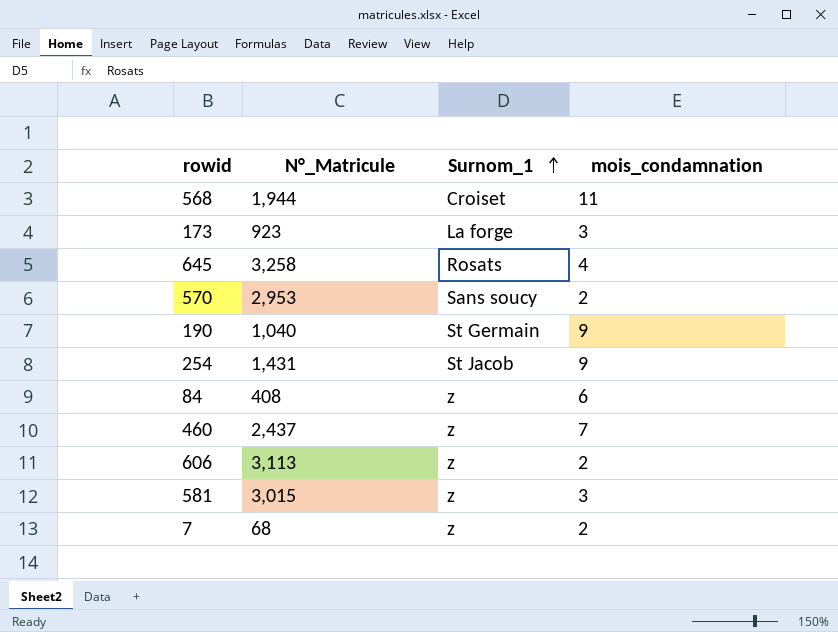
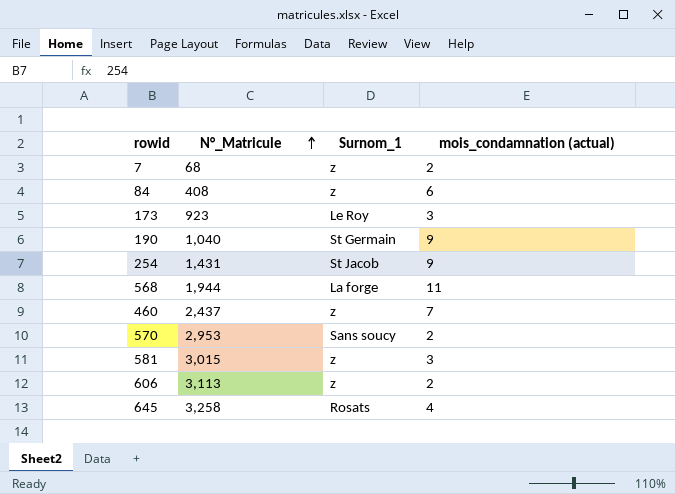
row order: Surnom_1 ascending -> N°_Matricule ascending
column name: mois_condamnation -> mois_condamnation (actual)
173 | Surnom_1: La forge -> Le Roy
568 | Surnom_1: Croiset -> La forge

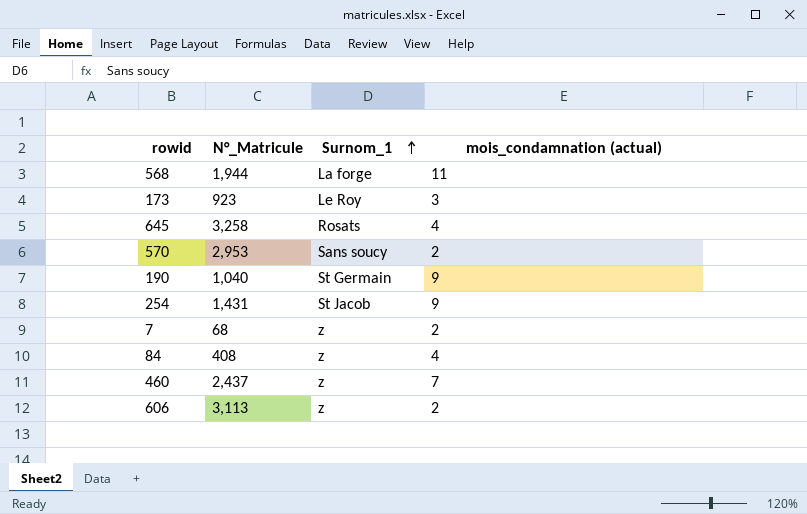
row order: N°_Matricule ascending -> Surnom_1 ascending
row 581: 3,015 | z | 3 -> none
84 | mois_condamnation (actual): 6 -> 4

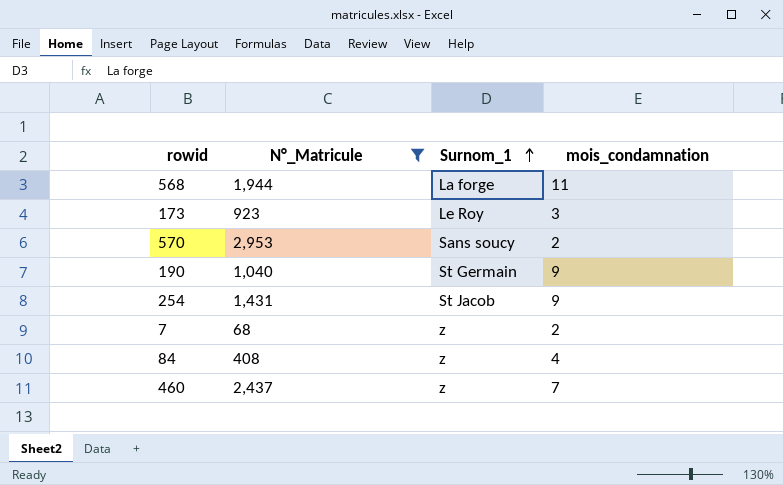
filter: none -> N°_Matricule <= 2,953
column name: mois_condamnation (actual) -> mois_condamnation

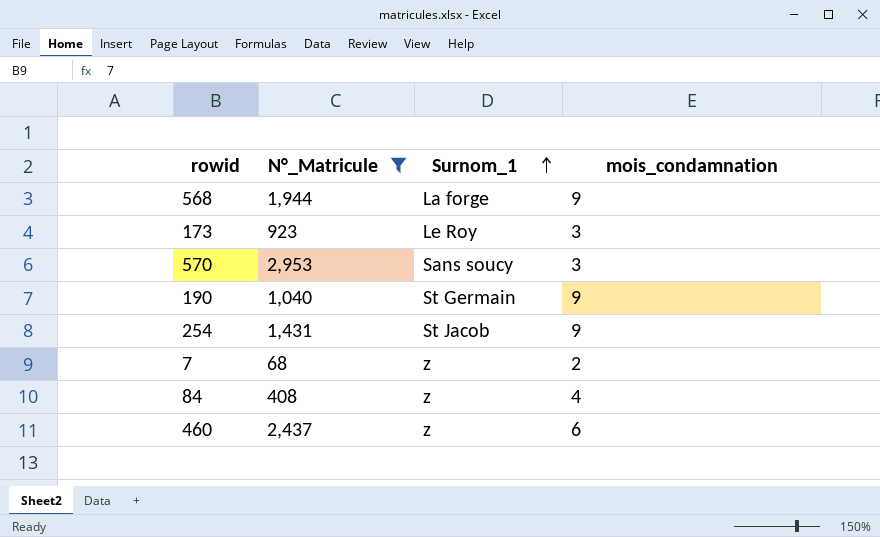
568 | mois_condamnation: 11 -> 9
570 | mois_condamnation: 2 -> 3
460 | mois_condamnation: 7 -> 6

